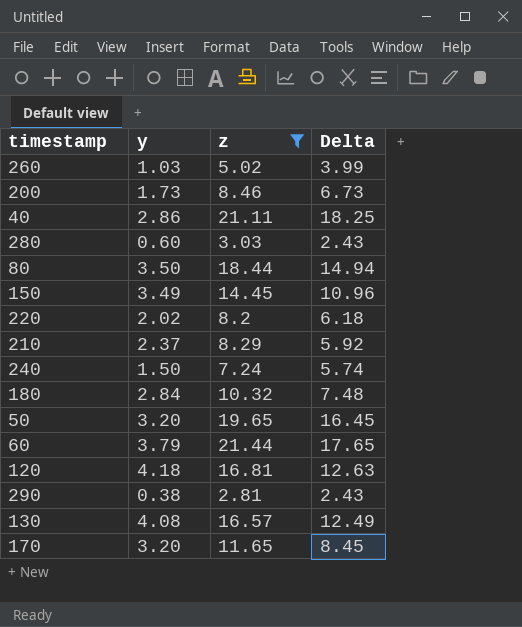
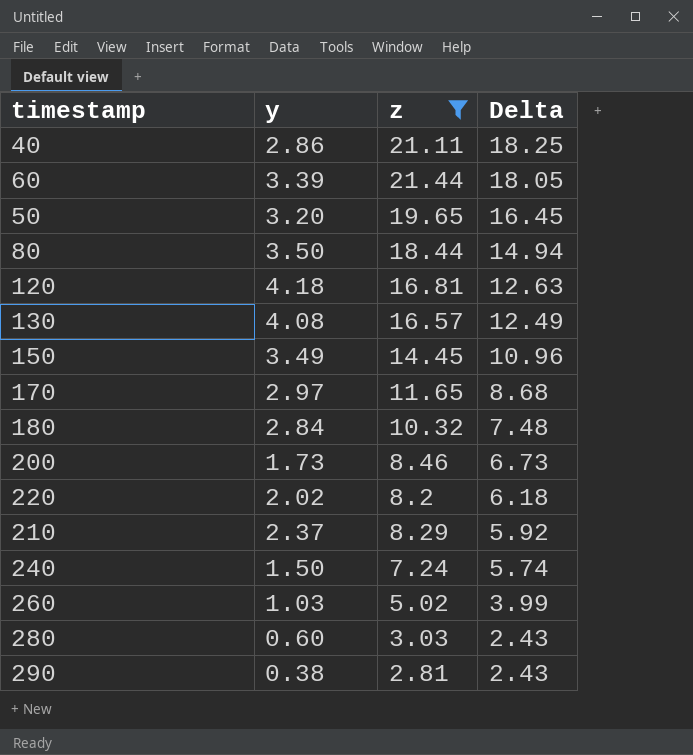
row order: none -> Delta descending
60 | y: 3.79 -> 3.39
60 | Delta: 17.65 -> 18.05
170 | y: 3.20 -> 2.97
170 | Delta: 8.45 -> 8.68

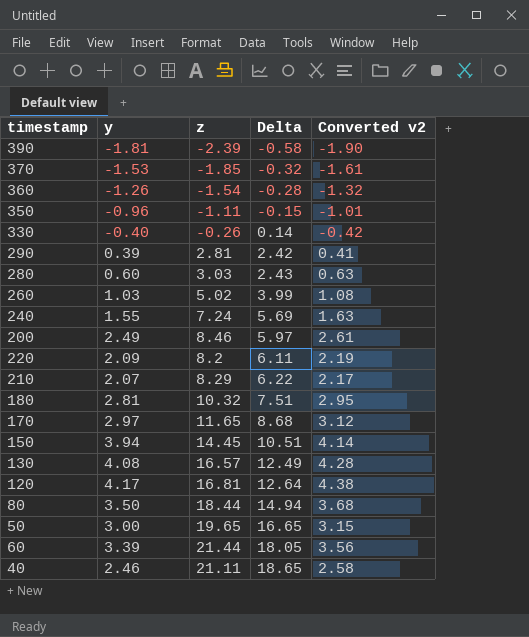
filter: z >= 2.81 -> none
row order: Delta descending -> Delta ascending
column Converted v2 | formula: none -> [y] * 1.05
290 | y: 0.38 -> 0.39
290 | Delta: 2.43 -> 2.42
240 | y: 1.50 -> 1.55
240 | Delta: 5.74 -> 5.69
200 | y: 1.73 -> 2.49
200 | Delta: 6.73 -> 5.97
220 | y: 2.02 -> 2.09
220 | Delta: 6.18 -> 6.11
210 | y: 2.37 -> 2.07
210 | Delta: 5.92 -> 6.22
180 | y: 2.84 -> 2.81
180 | Delta: 7.48 -> 7.51
150 | y: 3.49 -> 3.94
150 | Delta: 10.96 -> 10.51
120 | y: 4.18 -> 4.17
120 | Delta: 12.63 -> 12.64
50 | y: 3.20 -> 3.00
50 | Delta: 16.45 -> 16.65
40 | y: 2.86 -> 2.46
40 | Delta: 18.25 -> 18.65

